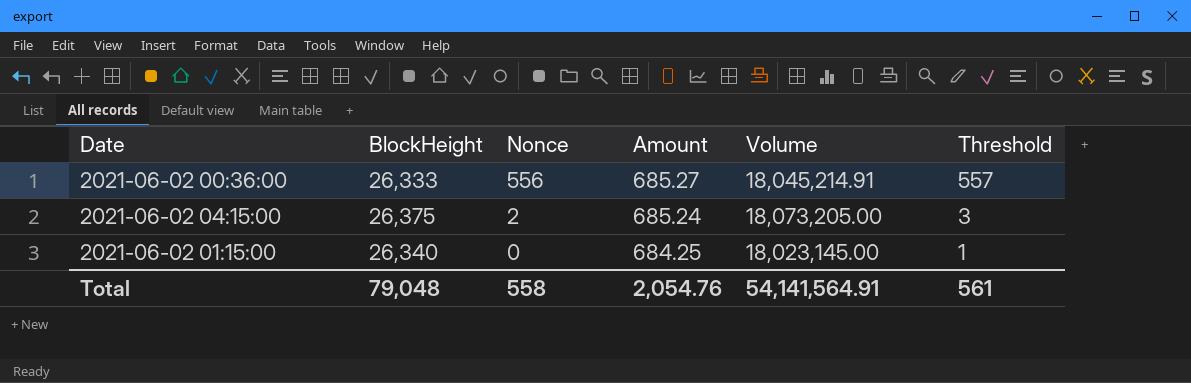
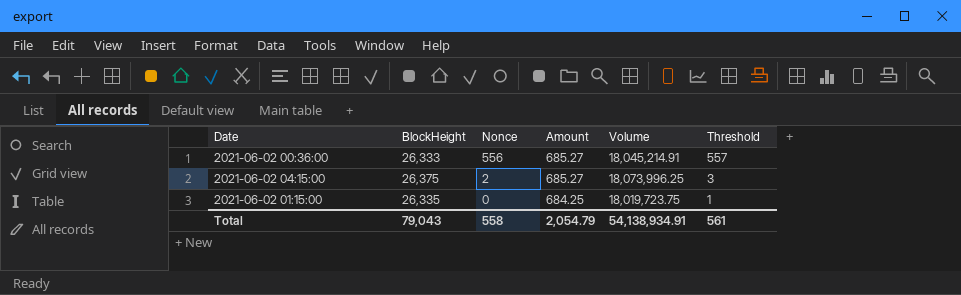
2021-06-02 04:15:00 | Amount: 685.24 -> 685.27
2021-06-02 04:15:00 | Volume: 18,073,205.00 -> 18,073,996.25
2021-06-02 01:15:00 | BlockHeight: 26,340 -> 26,335
2021-06-02 01:15:00 | Volume: 18,023,145.00 -> 18,019,723.75
Total | BlockHeight: 79,048 -> 79,043
Total | Amount: 2,054.76 -> 2,054.79
Total | Volume: 54,141,564.91 -> 54,138,934.91

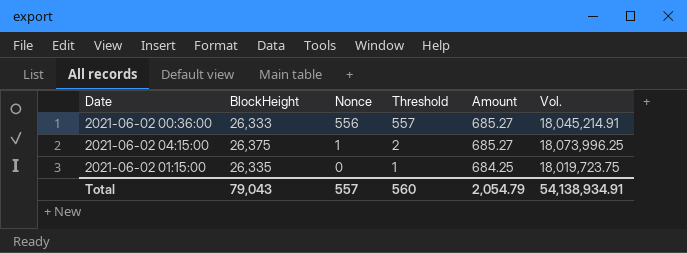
column Threshold | position: 6 -> 4
column name: Volume -> Vol.
2021-06-02 04:15:00 | Nonce: 2 -> 1
2021-06-02 04:15:00 | Threshold: 3 -> 2
Total | Nonce: 558 -> 557
Total | Threshold: 561 -> 560

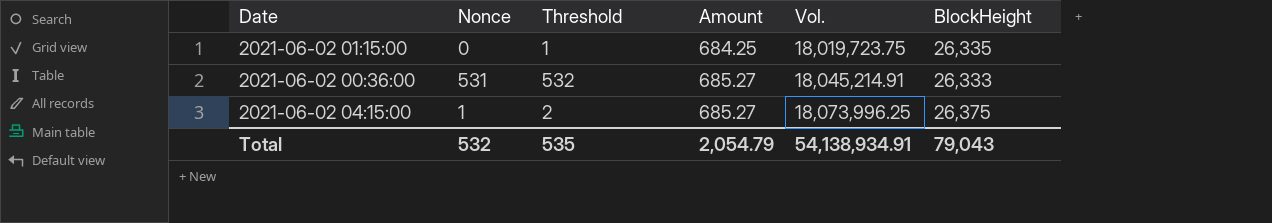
row order: Nonce descending -> Amount ascending
column BlockHeight | position: 2 -> 6
2021-06-02 00:36:00 | Nonce: 556 -> 531
2021-06-02 00:36:00 | Threshold: 557 -> 532
Total | Nonce: 557 -> 532
Total | Threshold: 560 -> 535

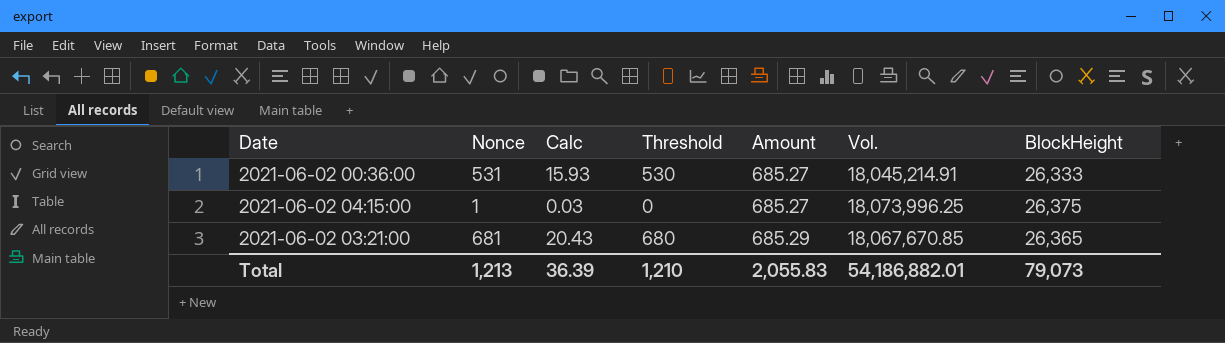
column Calc | formula: none -> [Nonce] * 0.03
column Threshold | formula: [Nonce] + 1 -> [Nonce] - 1
row 2021-06-02 01:15:00: 0 | 1 | 684.25 | 18,019,723.75 | 26,335 -> none
row 2021-06-02 03:21:00: none -> 681 | 20.43 | 680 | 685.29 | 18,067,670.85 | 26,365
Total | Nonce: 532 -> 1,213
Total | Threshold: 535 -> 1,210
Total | Amount: 2,054.79 -> 2,055.83
Total | Vol.: 54,138,934.91 -> 54,186,882.01
Total | BlockHeight: 79,043 -> 79,073

